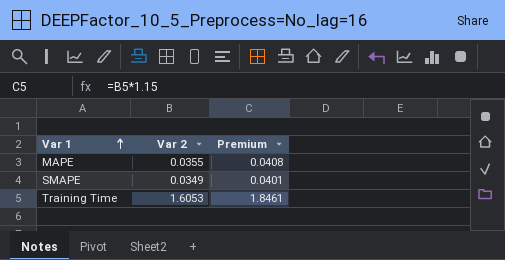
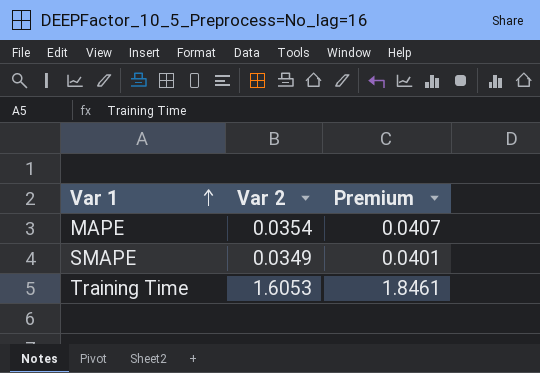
MAPE | Var 2: 0.0355 -> 0.0354
MAPE | Premium: 0.0408 -> 0.0407

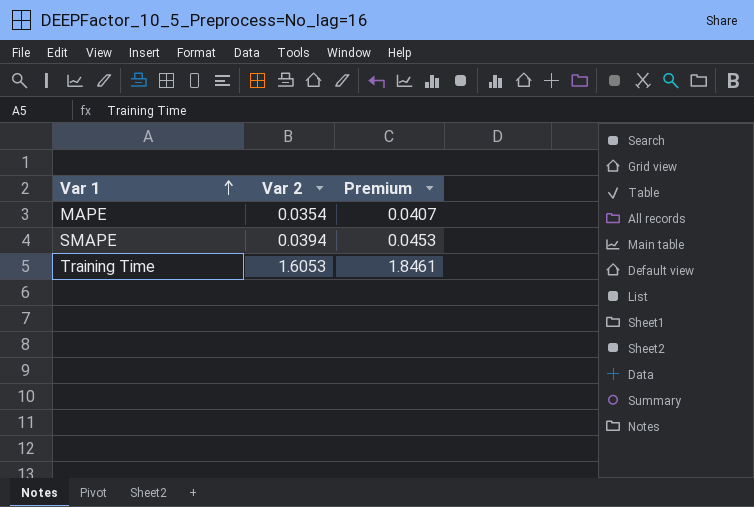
SMAPE | Var 2: 0.0349 -> 0.0394
SMAPE | Premium: 0.0401 -> 0.0453

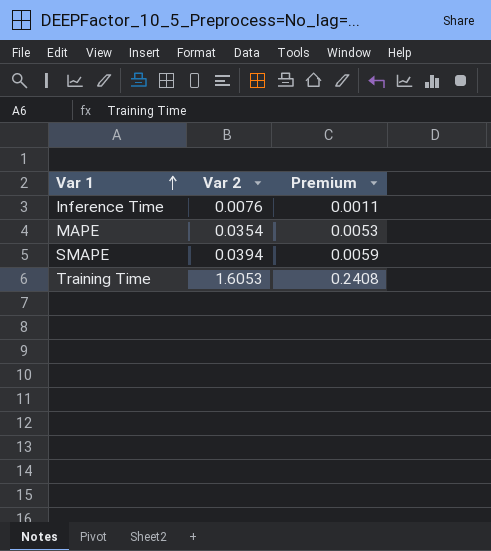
column Premium | formula: [Var 2] * 1.15 -> [Var 2] * 0.15
row Inference Time: none -> 0.0076 | 0.0011

